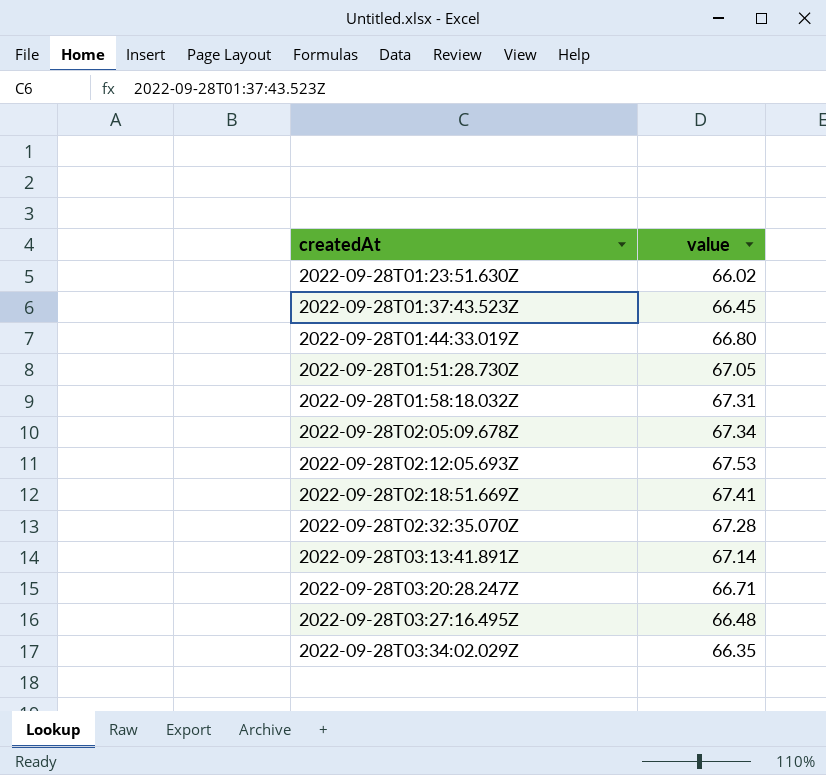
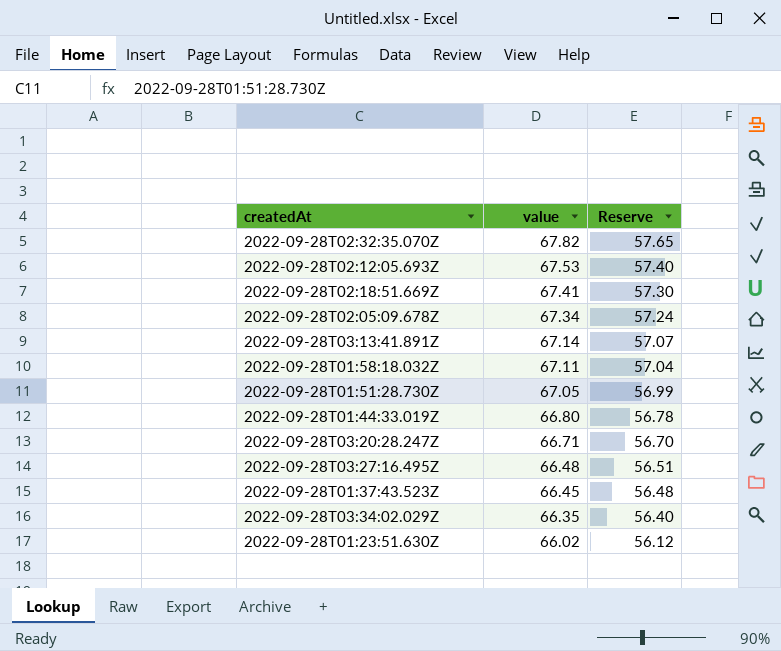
row order: createdAt ascending -> value descending
column Reserve | formula: none -> [value] * 0.85
2022-09-28T02:32:35.070Z | value: 67.28 -> 67.82
2022-09-28T01:58:18.032Z | value: 67.31 -> 67.11

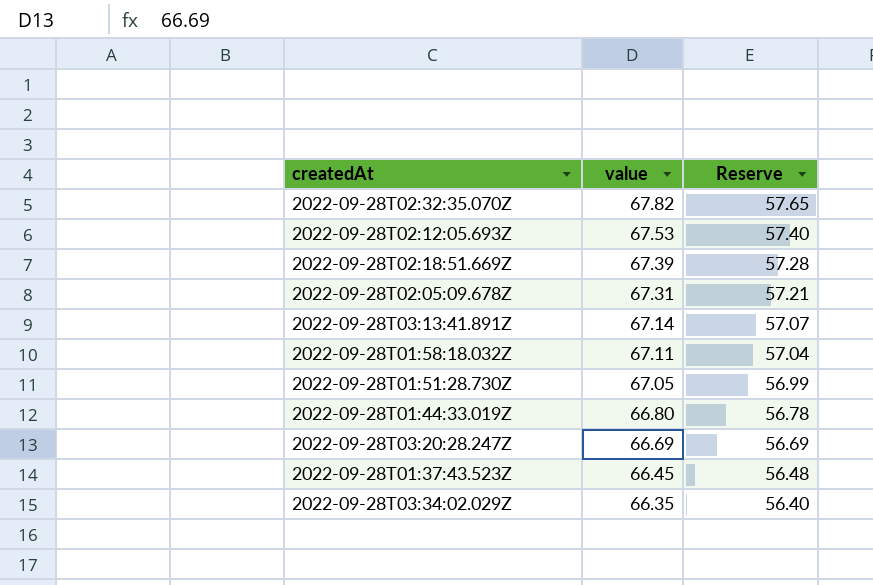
row 2022-09-28T03:27:16.495Z: 66.48 | 56.51 -> none
row 2022-09-28T01:23:51.630Z: 66.02 | 56.12 -> none
2022-09-28T02:18:51.669Z | value: 67.41 -> 67.39
2022-09-28T02:18:51.669Z | Reserve: 57.30 -> 57.28
2022-09-28T02:05:09.678Z | value: 67.34 -> 67.31
2022-09-28T02:05:09.678Z | Reserve: 57.24 -> 57.21
2022-09-28T03:20:28.247Z | value: 66.71 -> 66.69
2022-09-28T03:20:28.247Z | Reserve: 56.70 -> 56.69

